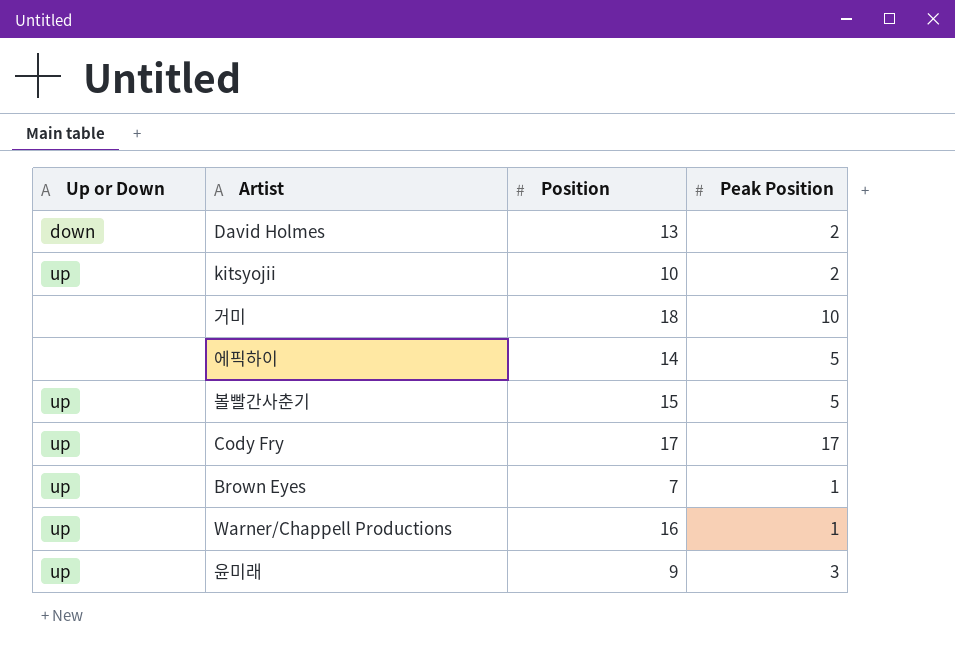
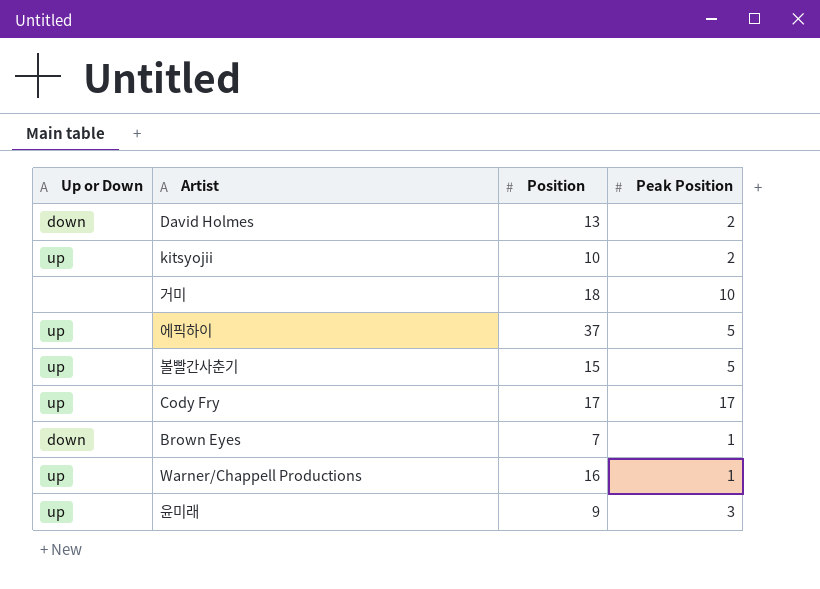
에픽하이 | Up or Down: none -> up
에픽하이 | Position: 14 -> 37
Brown Eyes | Up or Down: up -> down

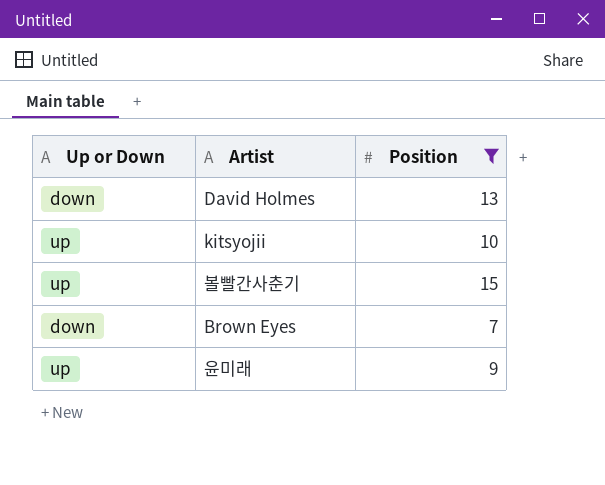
filter: none -> Position <= 15
column Peak Position | position: 4 -> none

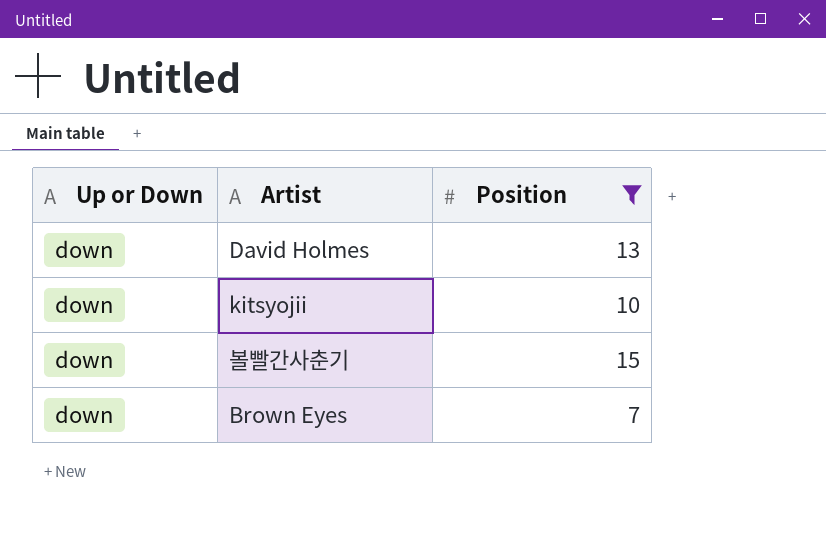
row 윤미래: up | 9 -> none
kitsyojii | Up or Down: up -> down
볼빨간사춘기 | Up or Down: up -> down

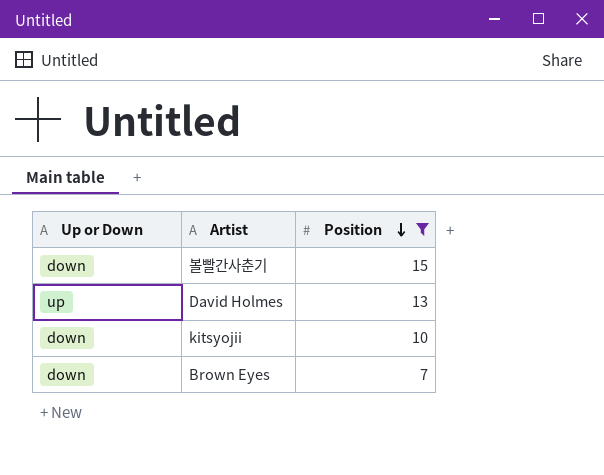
row order: none -> Position descending
David Holmes | Up or Down: down -> up

